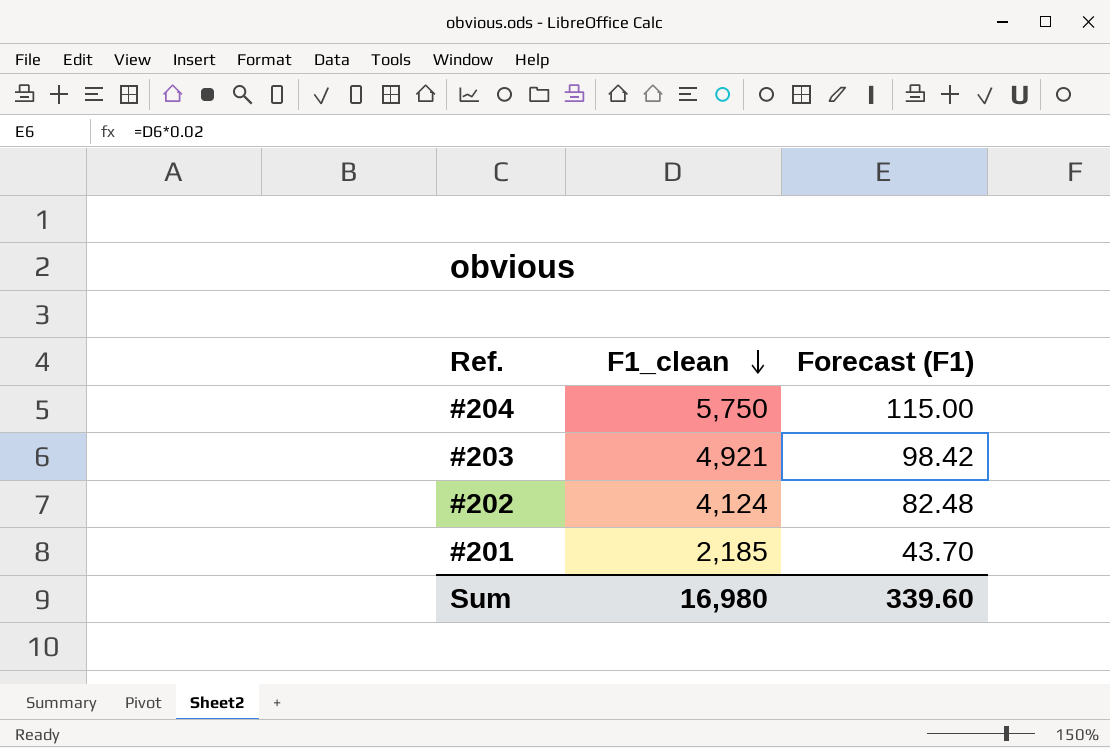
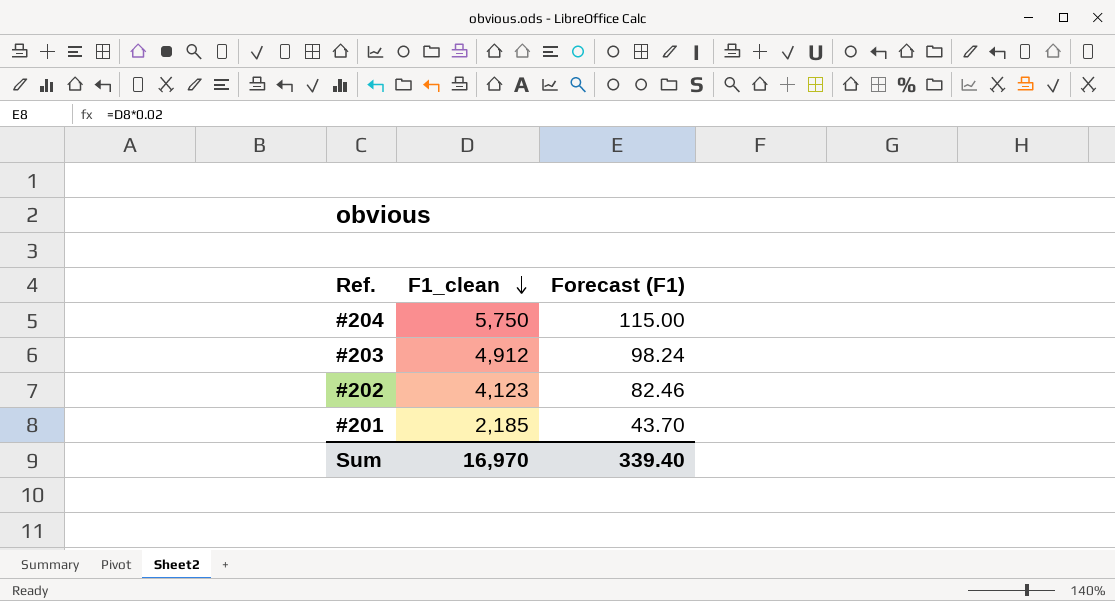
#203 | F1_clean: 4,921 -> 4,912
#203 | Forecast (F1): 98.42 -> 98.24
#202 | F1_clean: 4,124 -> 4,123
#202 | Forecast (F1): 82.48 -> 82.46
Sum | F1_clean: 16,980 -> 16,970
Sum | Forecast (F1): 339.60 -> 339.40

